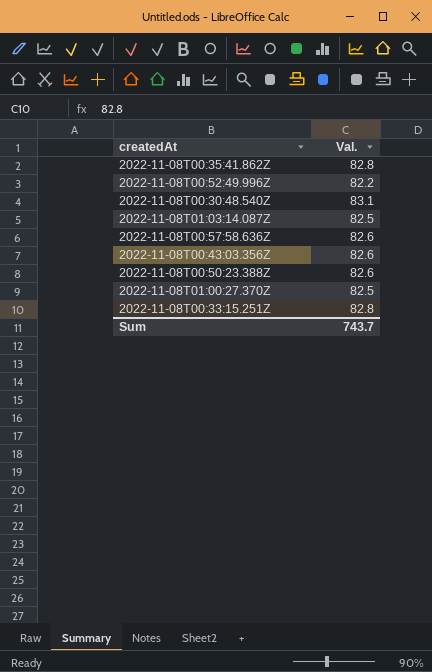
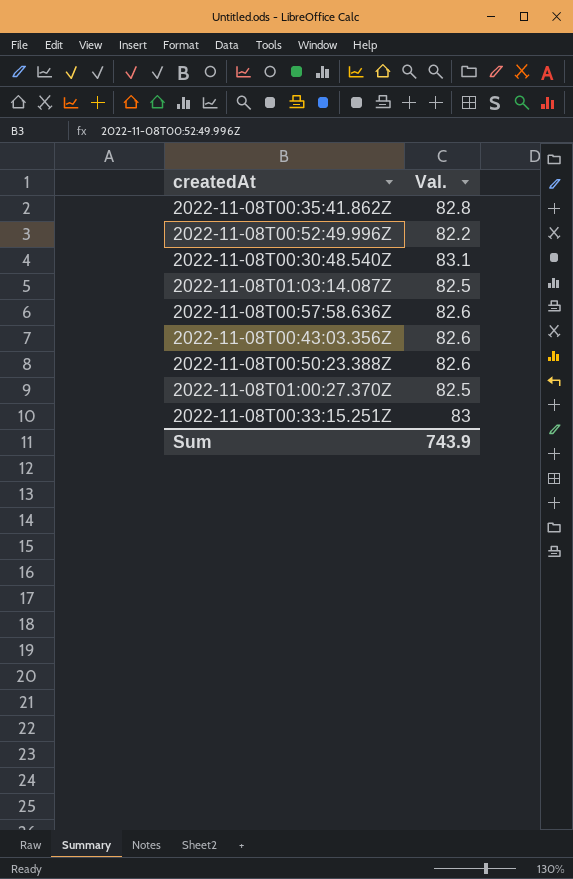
2022-11-08T00:33:15.251Z | Val.: 82.8 -> 83
Sum | Val.: 743.7 -> 743.9

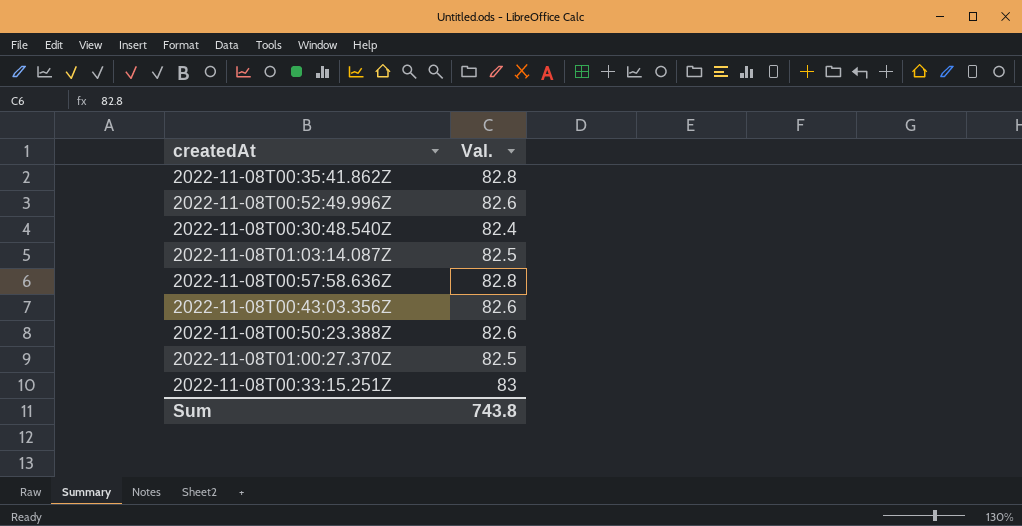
2022-11-08T00:52:49.996Z | Val.: 82.2 -> 82.6
2022-11-08T00:30:48.540Z | Val.: 83.1 -> 82.4
2022-11-08T00:57:58.636Z | Val.: 82.6 -> 82.8
Sum | Val.: 743.9 -> 743.8

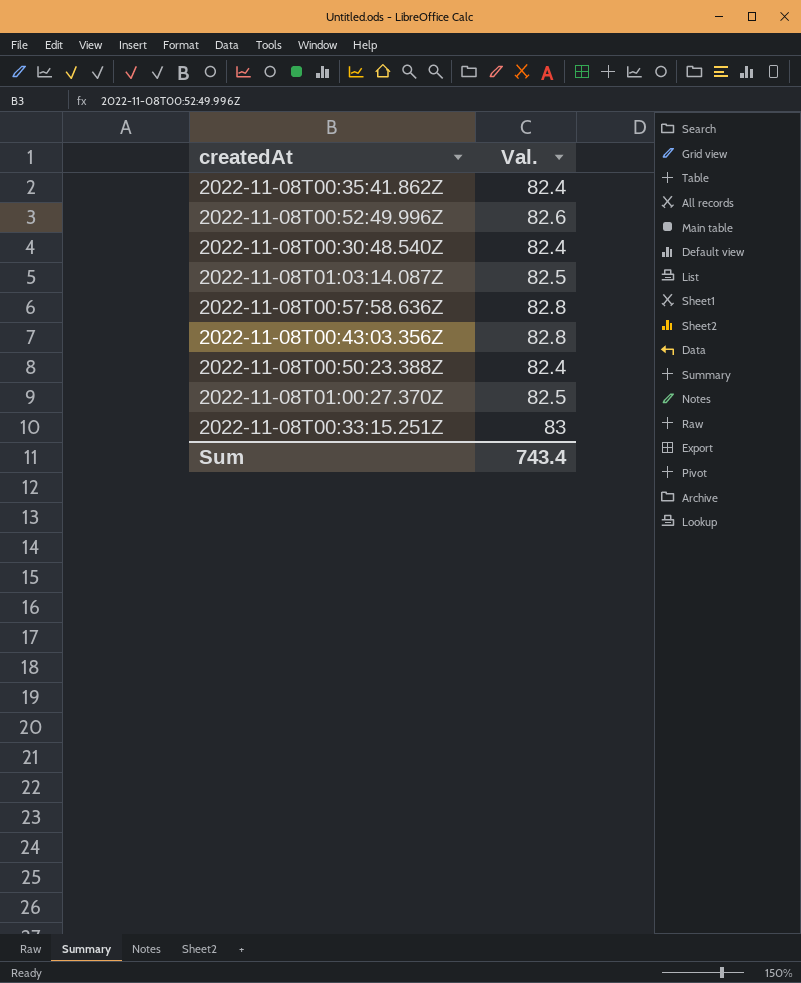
2022-11-08T00:35:41.862Z | Val.: 82.8 -> 82.4
2022-11-08T00:43:03.356Z | Val.: 82.6 -> 82.8
2022-11-08T00:50:23.388Z | Val.: 82.6 -> 82.4
Sum | Val.: 743.8 -> 743.4

